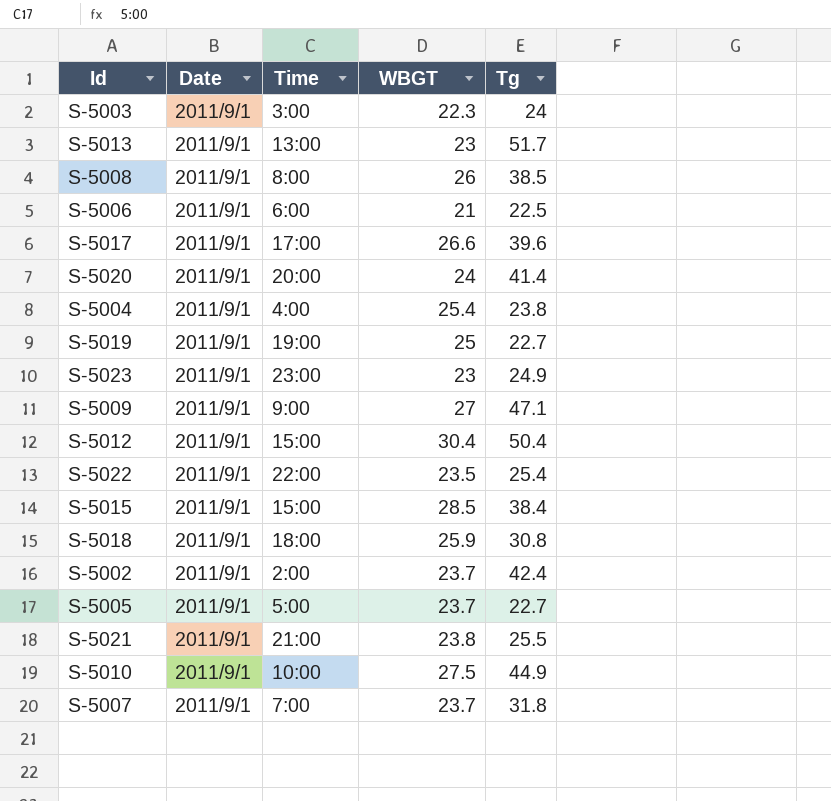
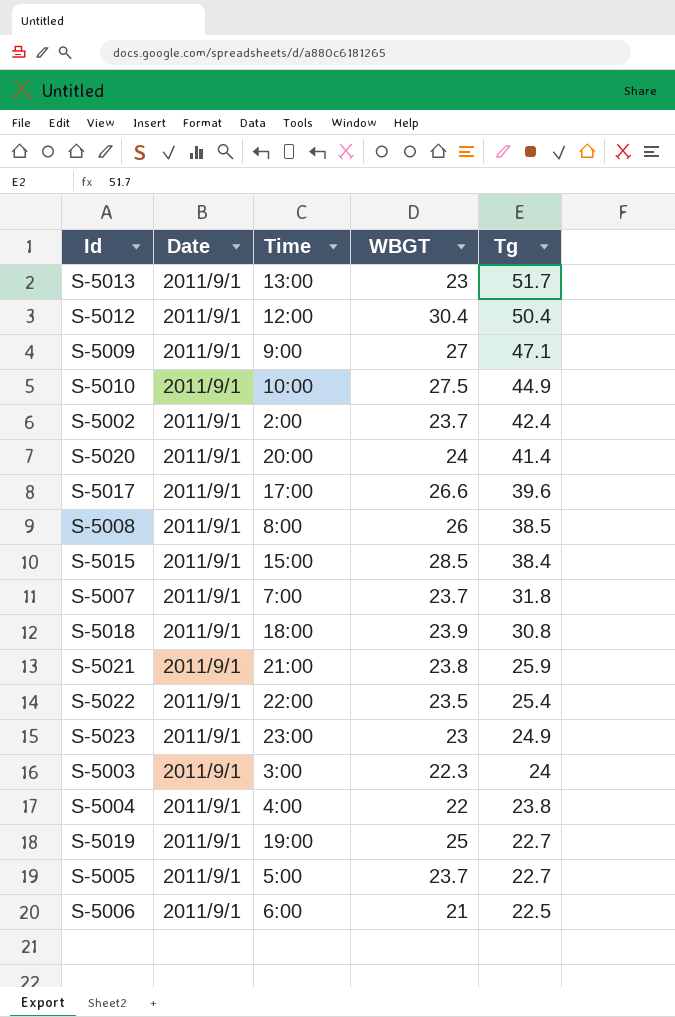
row order: none -> Tg descending
S-5012 | Time: 15:00 -> 12:00
S-5018 | WBGT: 25.9 -> 23.9
S-5021 | Tg: 25.5 -> 25.9
S-5004 | WBGT: 25.4 -> 22

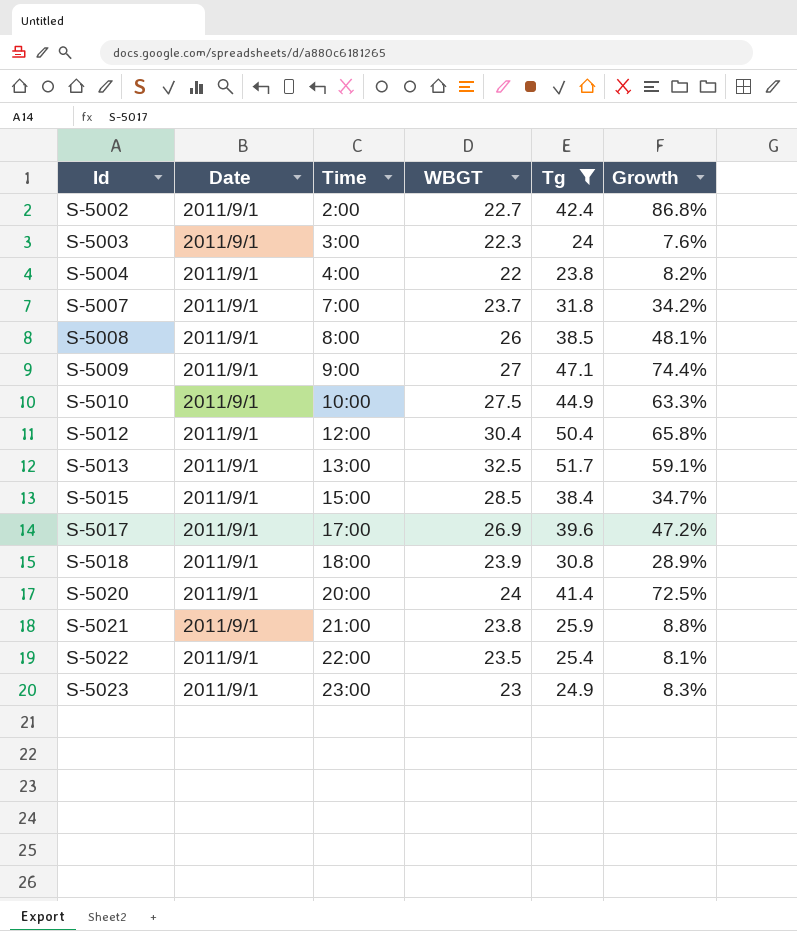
filter: none -> Tg >= 23.8
row order: Tg descending -> Id ascending
column Growth | formula: none -> ([Tg] - [WBGT]) / [WBGT]
S-5002 | WBGT: 23.7 -> 22.7
S-5013 | WBGT: 23 -> 32.5
S-5017 | WBGT: 26.6 -> 26.9

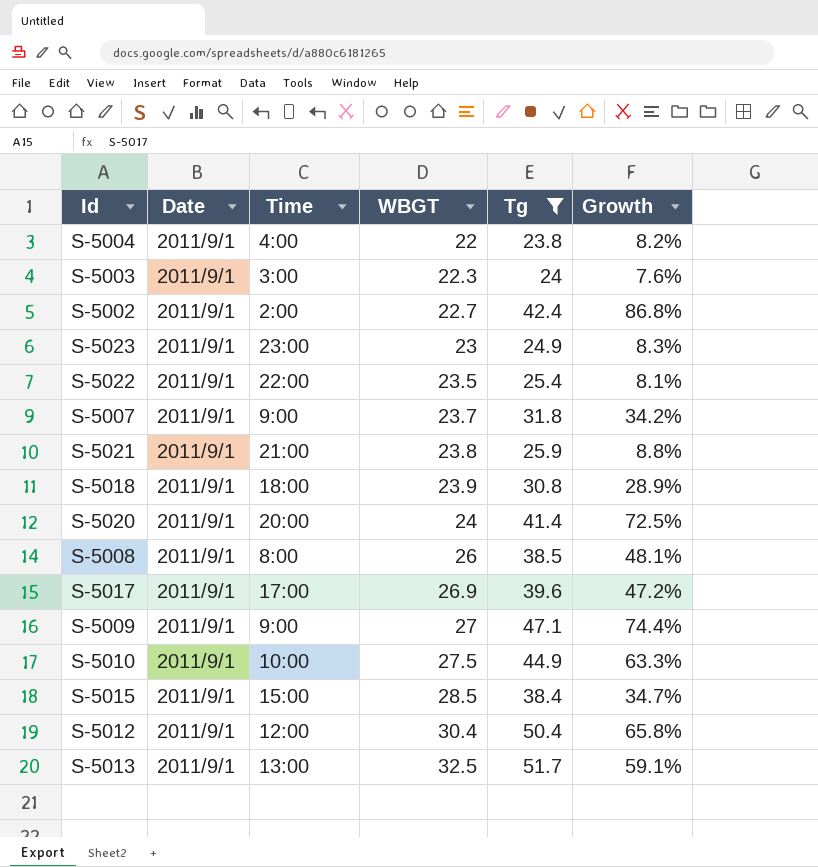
row order: Id ascending -> WBGT ascending
S-5007 | Time: 7:00 -> 9:00

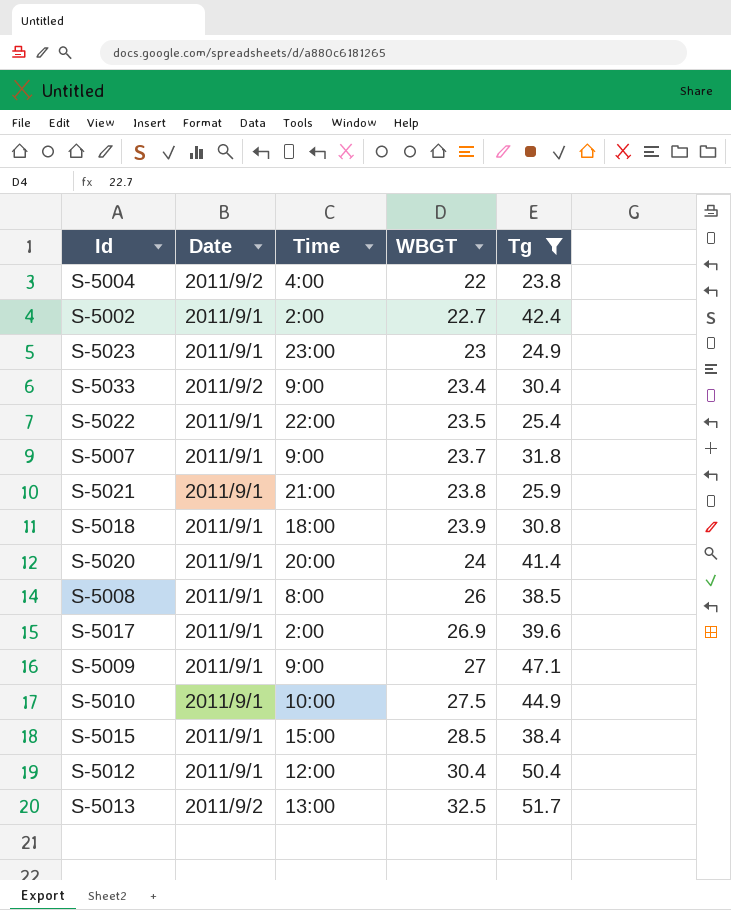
column Growth | formula: ([Tg] - [WBGT]) / [WBGT] -> none
row S-5003: 2011/9/1 | 3:00 | 22.3 | 24 | 7.6% -> none
S-5004 | Date: 2011/9/1 -> 2011/9/2
row S-5033: none -> 2011/9/2 | 9:00 | 23.4 | 30.4
S-5017 | Time: 17:00 -> 2:00
S-5013 | Date: 2011/9/1 -> 2011/9/2

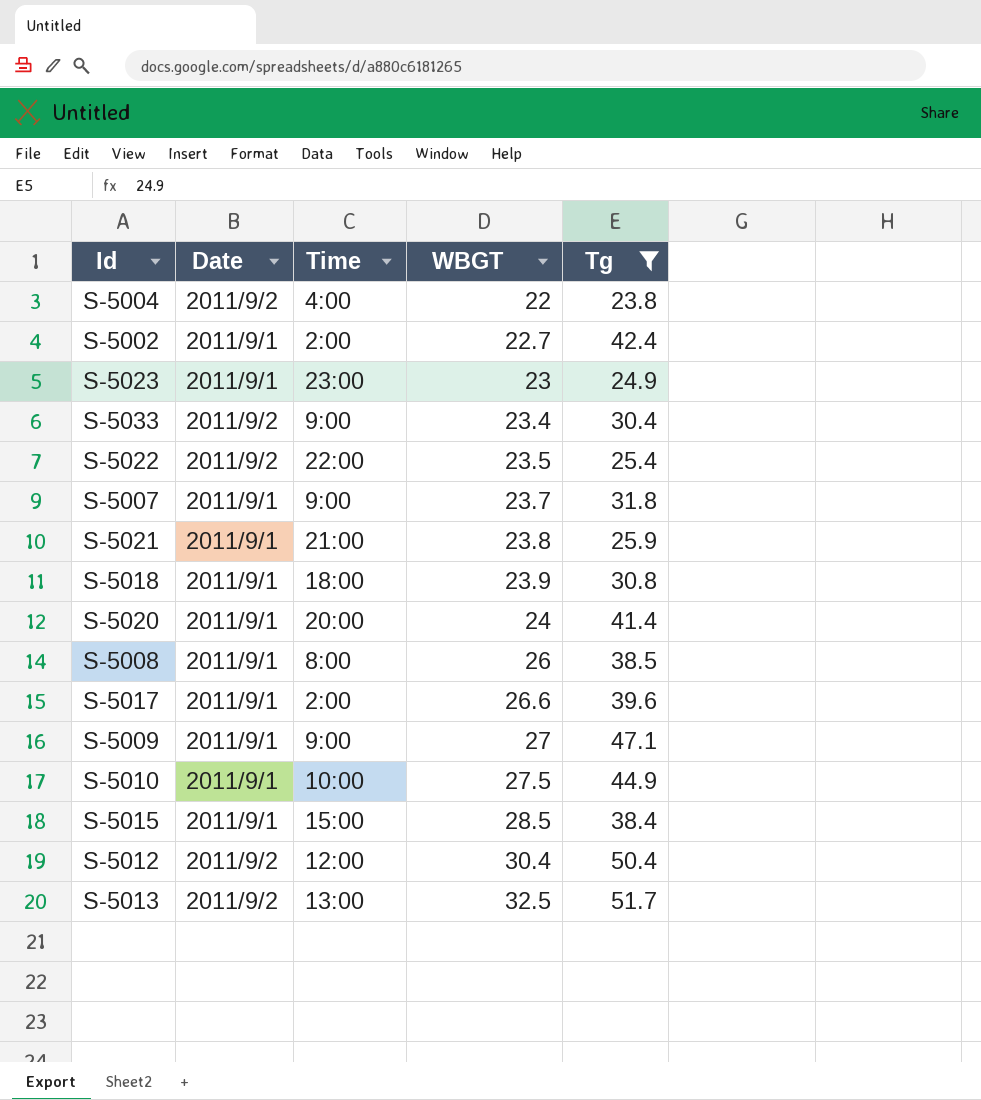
S-5022 | Date: 2011/9/1 -> 2011/9/2
S-5017 | WBGT: 26.9 -> 26.6
S-5012 | Date: 2011/9/1 -> 2011/9/2

